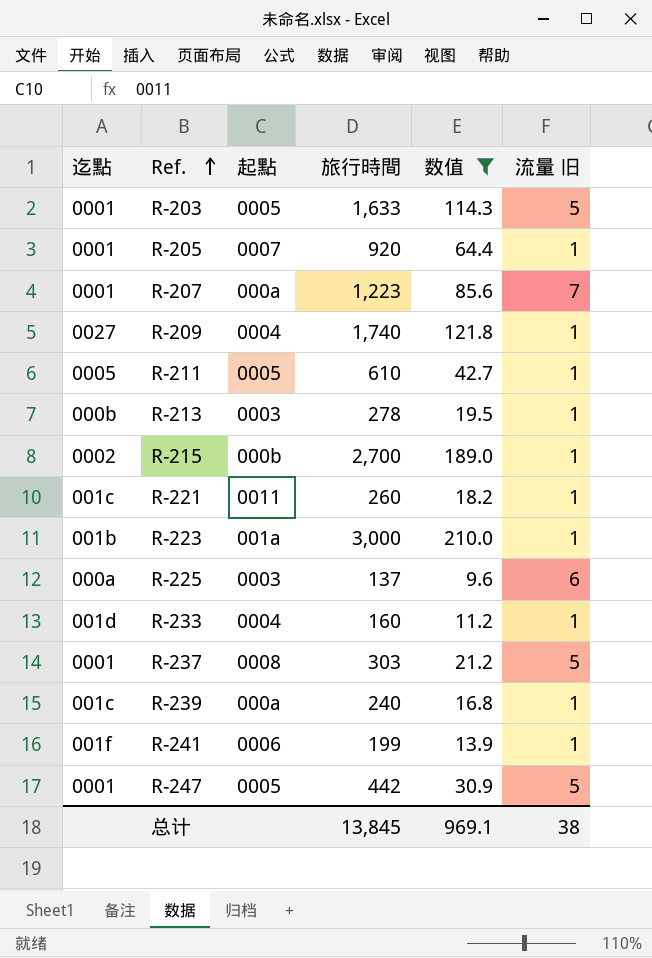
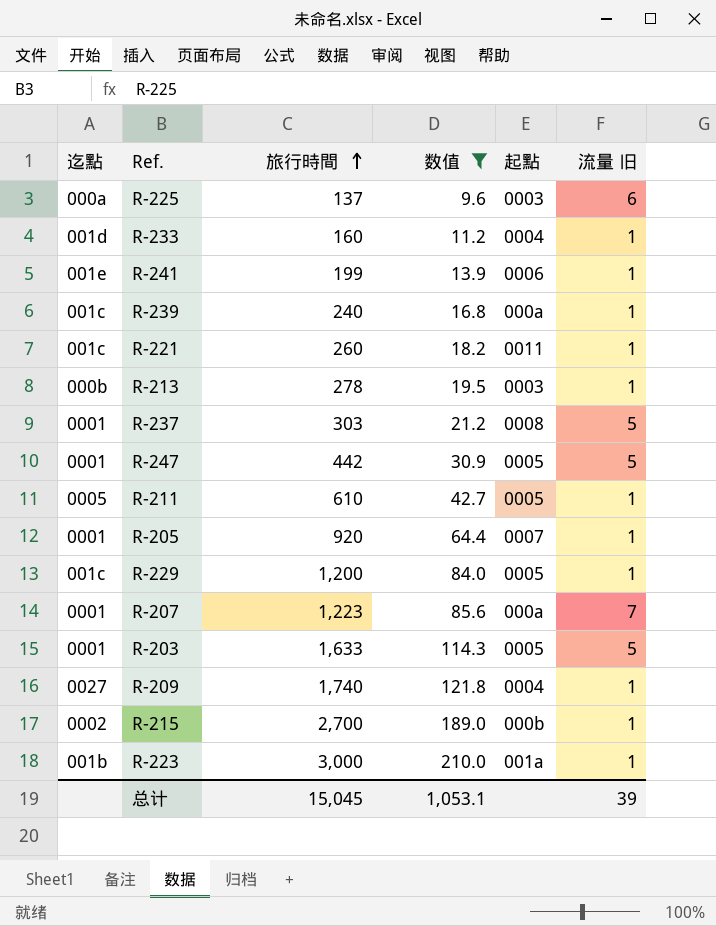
row order: Ref. ascending -> 旅行時間 ascending
column 起點 | position: 3 -> 5
R-241 | 迄點: 001f -> 001e
row R-229: none -> 001c | 1,200 | 84.0 | 0005 | 1
总计 | 旅行時間: 13,845 -> 15,045
总计 | 数值: 969.1 -> 1,053.1
总计 | 流量 旧: 38 -> 39

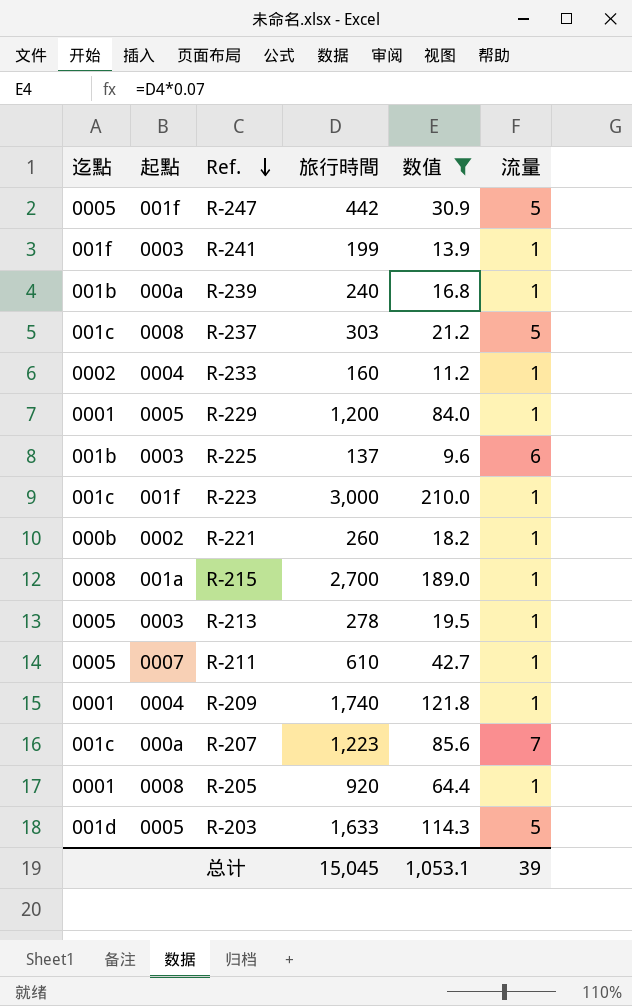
row order: 旅行時間 ascending -> Ref. descending
column 起點 | position: 5 -> 2
column name: 流量 旧 -> 流量
R-247 | 迄點: 0001 -> 0005
R-247 | 起點: 0005 -> 001f
R-241 | 迄點: 001e -> 001f
R-241 | 起點: 0006 -> 0003
R-239 | 迄點: 001c -> 001b
R-237 | 迄點: 0001 -> 001c
R-233 | 迄點: 001d -> 0002
R-229 | 迄點: 001c -> 0001
R-225 | 迄點: 000a -> 001b
R-223 | 迄點: 001b -> 001c
R-223 | 起點: 001a -> 001f
R-221 | 迄點: 001c -> 000b
R-221 | 起點: 0011 -> 0002
R-215 | 迄點: 0002 -> 0008
R-215 | 起點: 000b -> 001a
R-213 | 迄點: 000b -> 0005
R-211 | 起點: 0005 -> 0007
R-209 | 迄點: 0027 -> 0001
R-207 | 迄點: 0001 -> 001c
R-205 | 起點: 0007 -> 0008
R-203 | 迄點: 0001 -> 001d

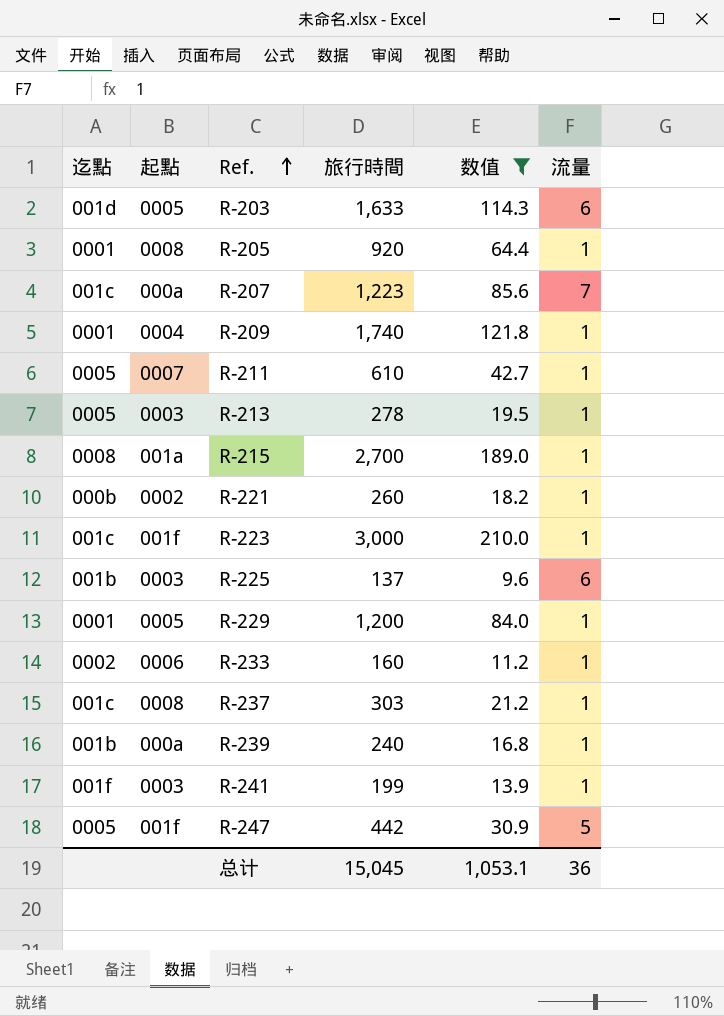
row order: Ref. descending -> Ref. ascending
R-203 | 流量: 5 -> 6
R-233 | 起點: 0004 -> 0006
R-237 | 流量: 5 -> 1
总计 | 流量: 39 -> 36

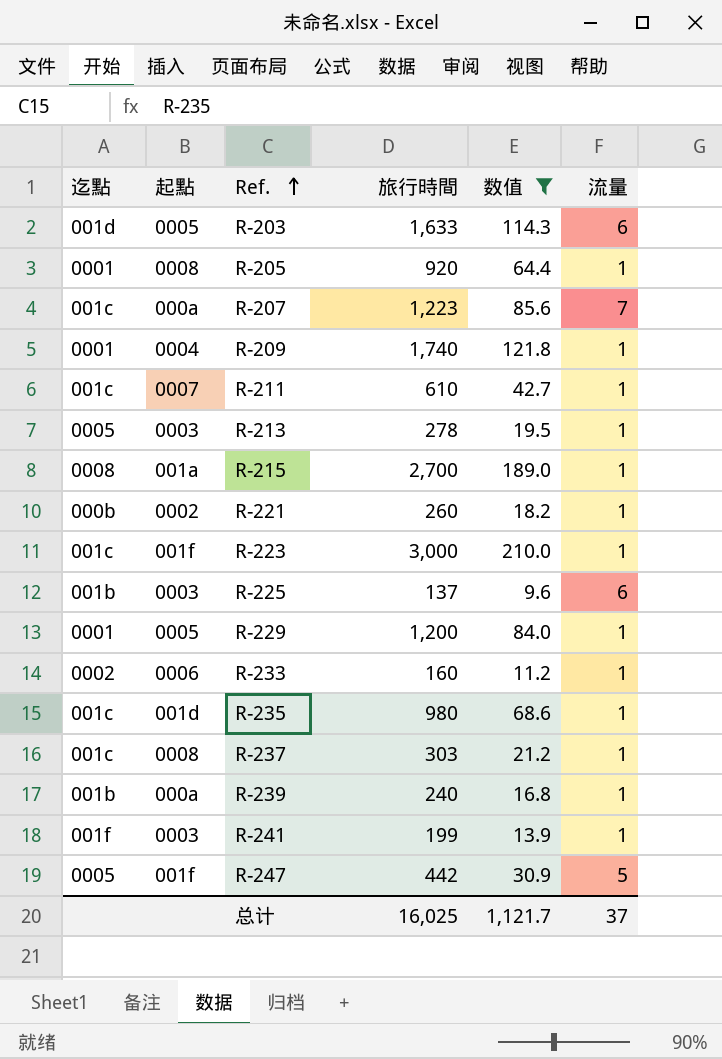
R-211 | 迄點: 0005 -> 001c
row R-235: none -> 001c | 001d | 980 | 68.6 | 1
总计 | 旅行時間: 15,045 -> 16,025
总计 | 数值: 1,053.1 -> 1,121.7
总计 | 流量: 36 -> 37

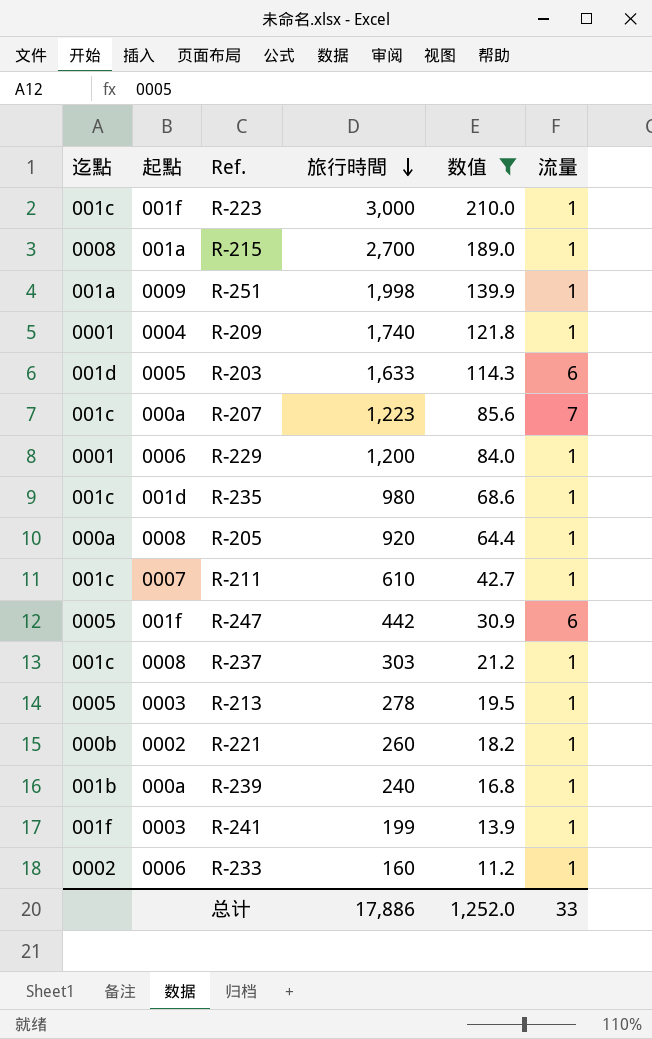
row order: Ref. ascending -> 旅行時間 descending
row R-225: 001b | 0003 | 137 | 9.6 | 6 -> none
row R-251: none -> 001a | 0009 | 1,998 | 139.9 | 1
R-229 | 起點: 0005 -> 0006
R-205 | 迄點: 0001 -> 000a
R-247 | 流量: 5 -> 6
总计 | 旅行時間: 16,025 -> 17,886
总计 | 数值: 1,121.7 -> 1,252.0
总计 | 流量: 37 -> 33

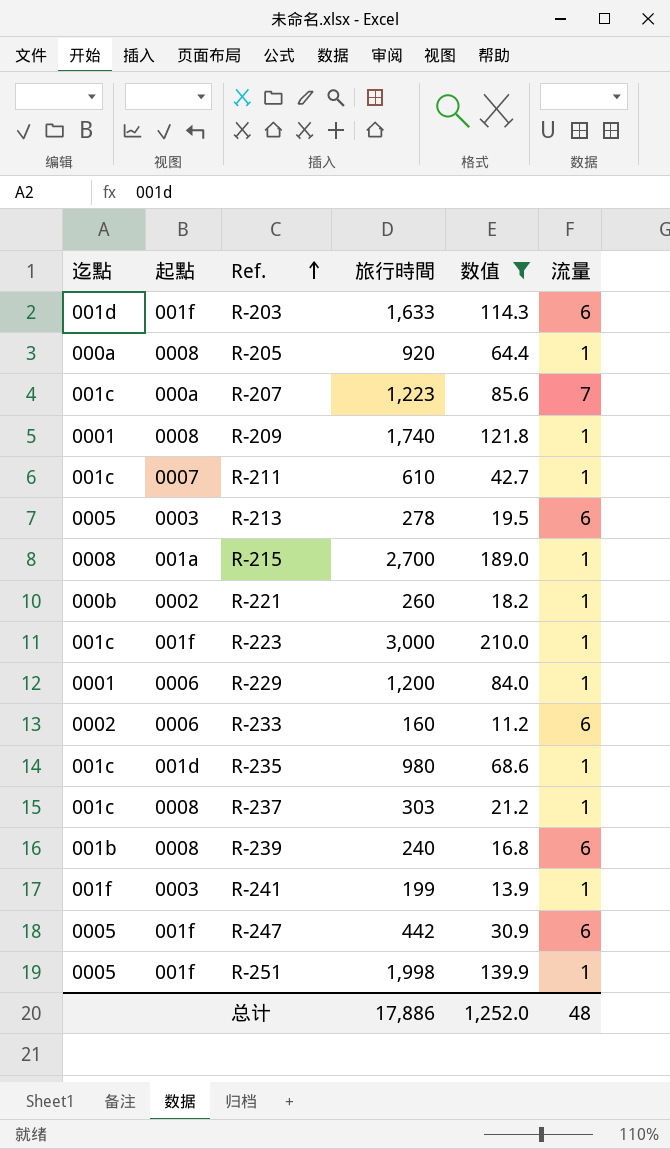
row order: 旅行時間 descending -> Ref. ascending
R-203 | 起點: 0005 -> 001f
R-209 | 起點: 0004 -> 0008
R-213 | 流量: 1 -> 6
R-233 | 流量: 1 -> 6
R-239 | 起點: 000a -> 0008
R-239 | 流量: 1 -> 6
R-251 | 迄點: 001a -> 0005
R-251 | 起點: 0009 -> 001f
总计 | 流量: 33 -> 48

